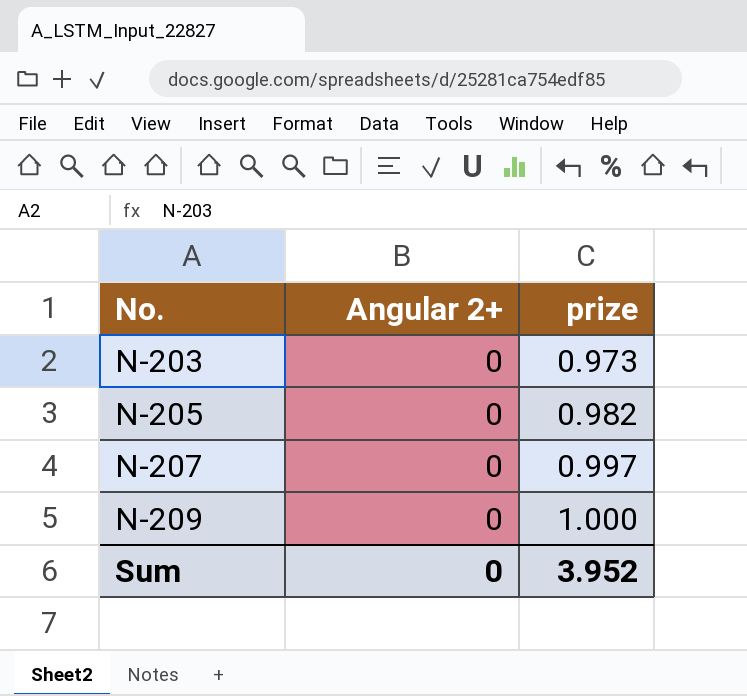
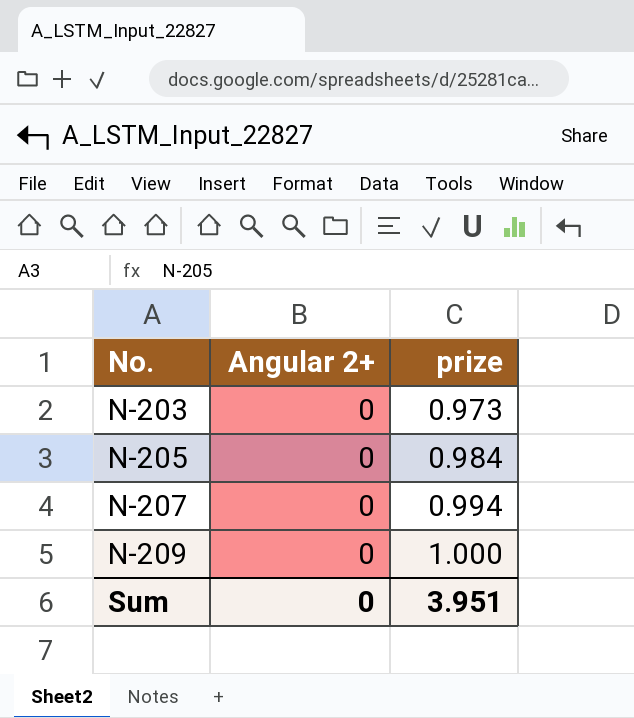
N-205 | prize: 0.982 -> 0.984
N-207 | prize: 0.997 -> 0.994
Sum | prize: 3.952 -> 3.951

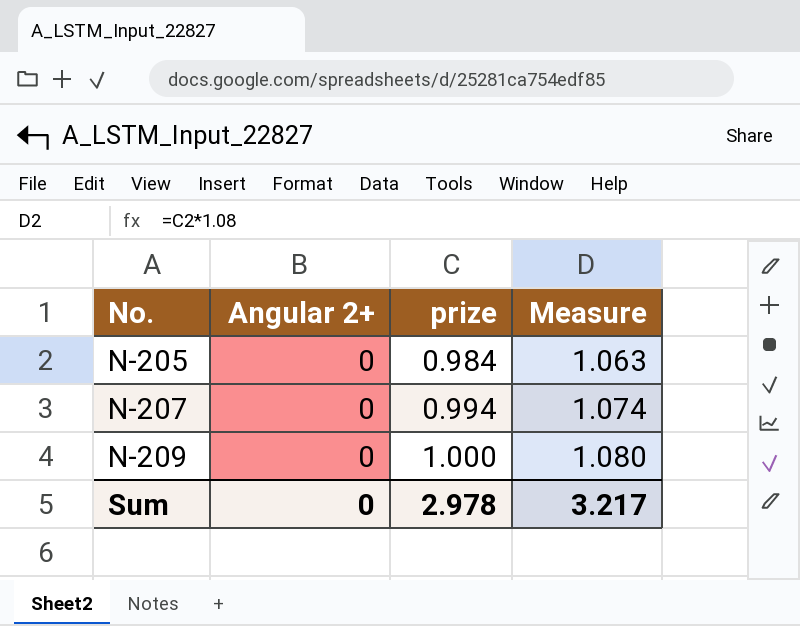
column Measure | formula: none -> [prize] * 1.08
row N-203: 0 | 0.973 -> none
Sum | prize: 3.951 -> 2.978

